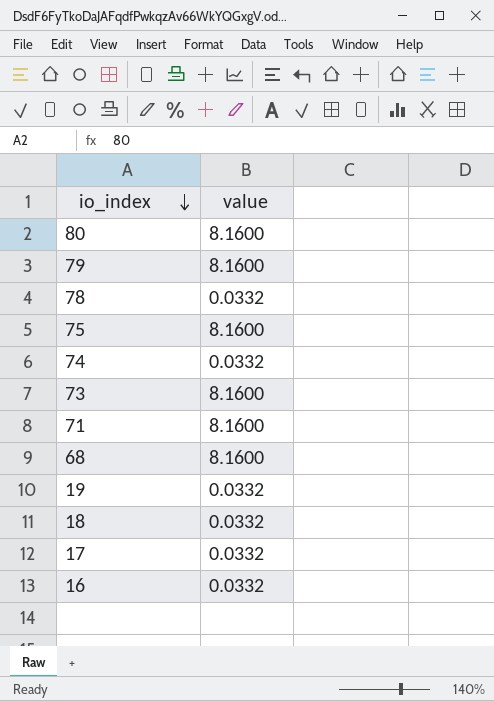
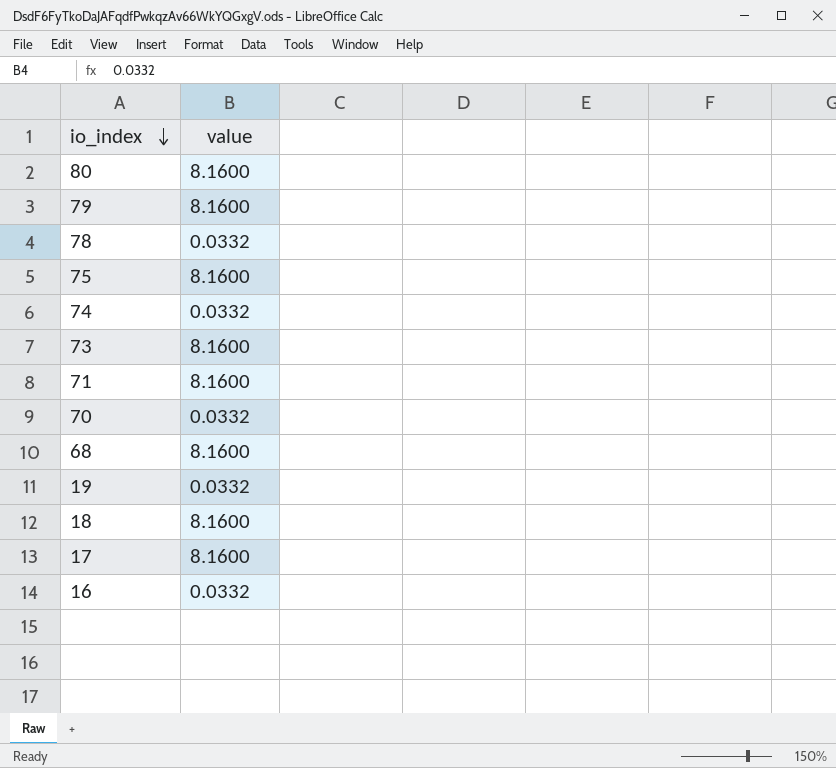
row 70: none -> 0.0332
18 | value: 0.0332 -> 8.1600
17 | value: 0.0332 -> 8.1600

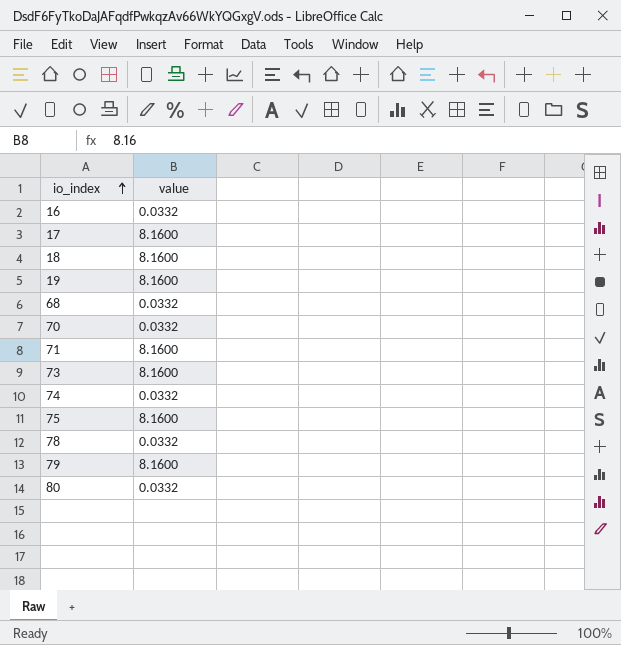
row order: io_index descending -> io_index ascending
19 | value: 0.0332 -> 8.1600
68 | value: 8.1600 -> 0.0332
80 | value: 8.1600 -> 0.0332

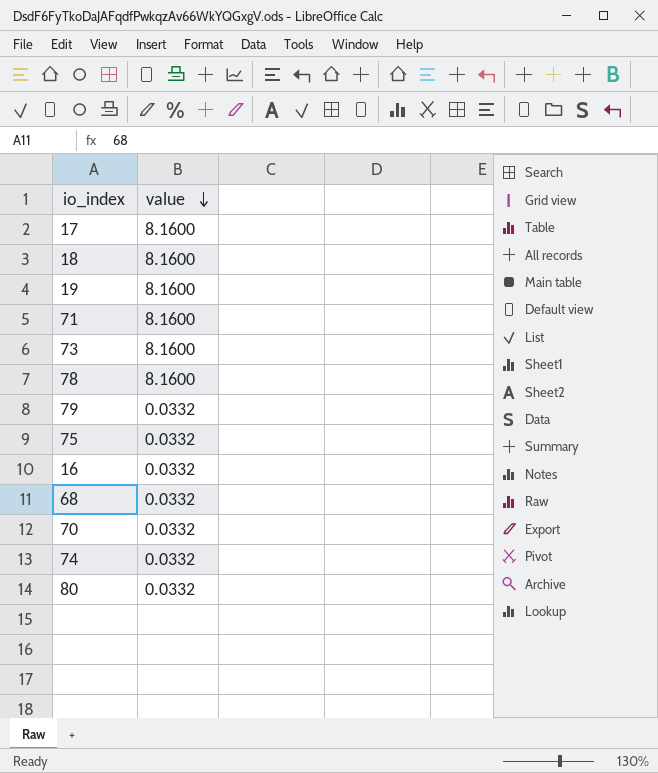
row order: io_index ascending -> value descending
78 | value: 0.0332 -> 8.1600
79 | value: 8.1600 -> 0.0332
75 | value: 8.1600 -> 0.0332

